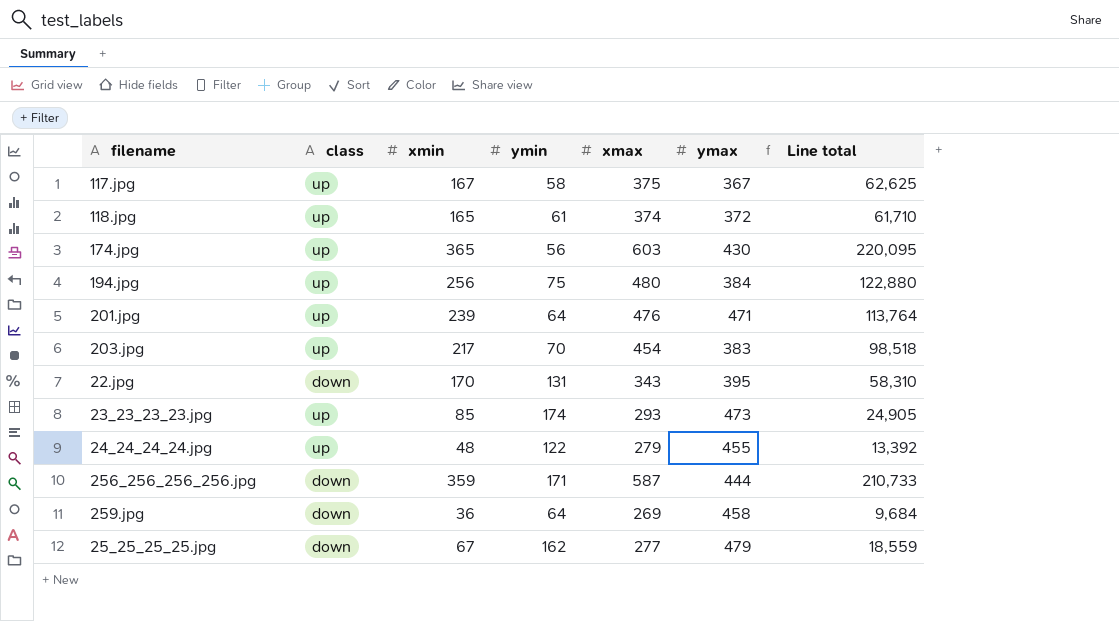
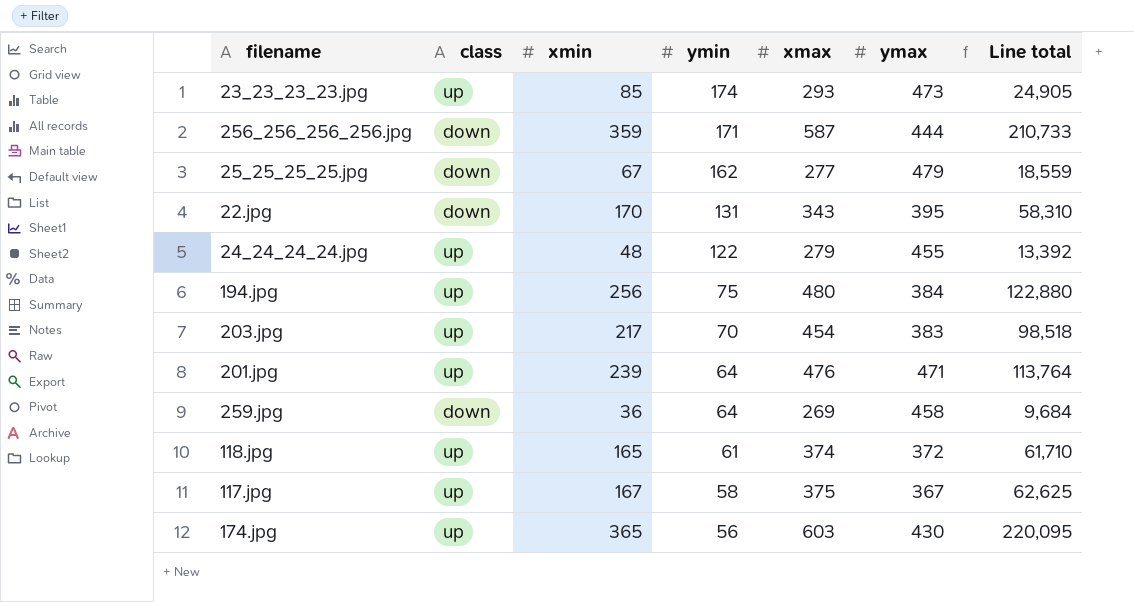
row order: none -> ymin descending

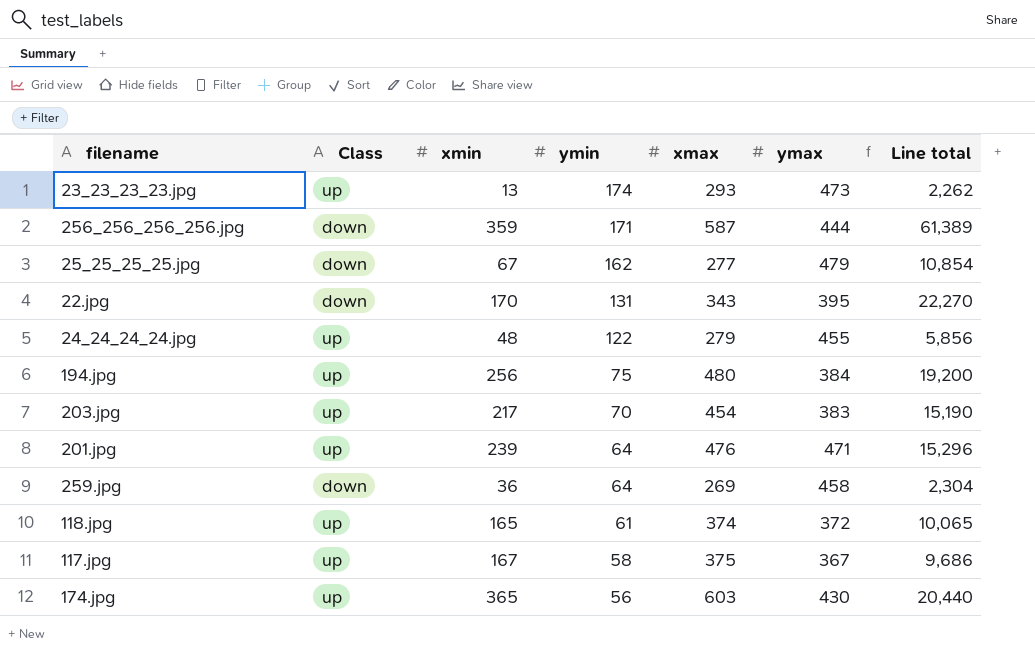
column name: class -> Class
column Line total | formula: [xmin] * [xmax] -> [xmin] * [ymin]
23_23_23_23.jpg | xmin: 85 -> 13

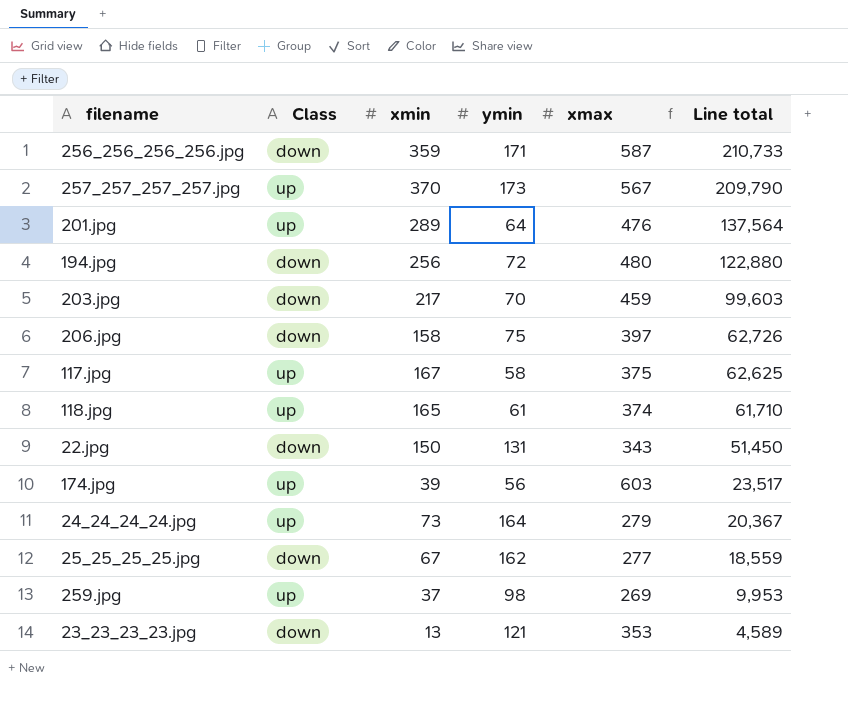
row order: ymin descending -> Line total descending
column ymax | position: 6 -> none
column Line total | formula: [xmin] * [ymin] -> [xmin] * [xmax]
row 257_257_257_257.jpg: none -> up | 370 | 173 | 567 | 209,790
201.jpg | xmin: 239 -> 289
194.jpg | Class: up -> down
194.jpg | ymin: 75 -> 72
203.jpg | Class: up -> down
203.jpg | xmax: 454 -> 459
row 206.jpg: none -> down | 158 | 75 | 397 | 62,726
22.jpg | xmin: 170 -> 150
174.jpg | xmin: 365 -> 39
24_24_24_24.jpg | xmin: 48 -> 73
24_24_24_24.jpg | ymin: 122 -> 164
259.jpg | Class: down -> up
259.jpg | xmin: 36 -> 37
259.jpg | ymin: 64 -> 98
23_23_23_23.jpg | Class: up -> down
23_23_23_23.jpg | ymin: 174 -> 121
23_23_23_23.jpg | xmax: 293 -> 353

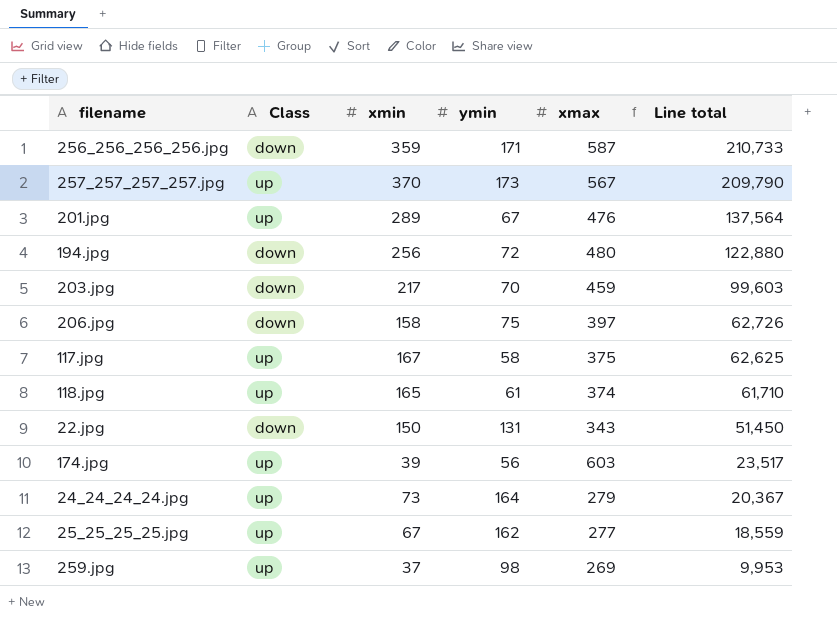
row 23_23_23_23.jpg: down | 13 | 121 | 353 | 4,589 -> none
201.jpg | ymin: 64 -> 67
25_25_25_25.jpg | Class: down -> up

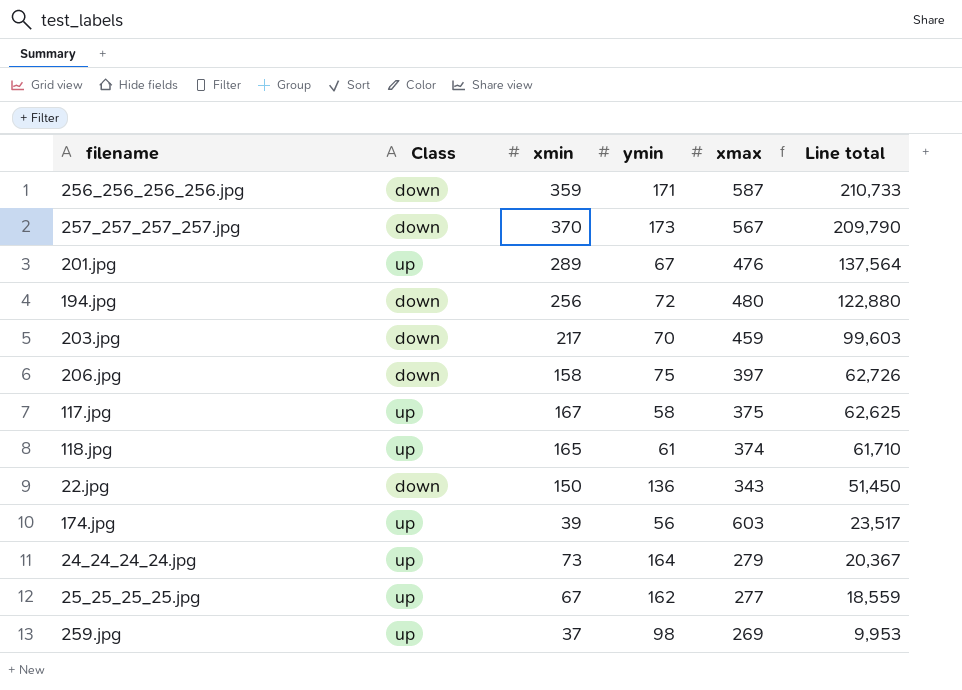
257_257_257_257.jpg | Class: up -> down
22.jpg | ymin: 131 -> 136

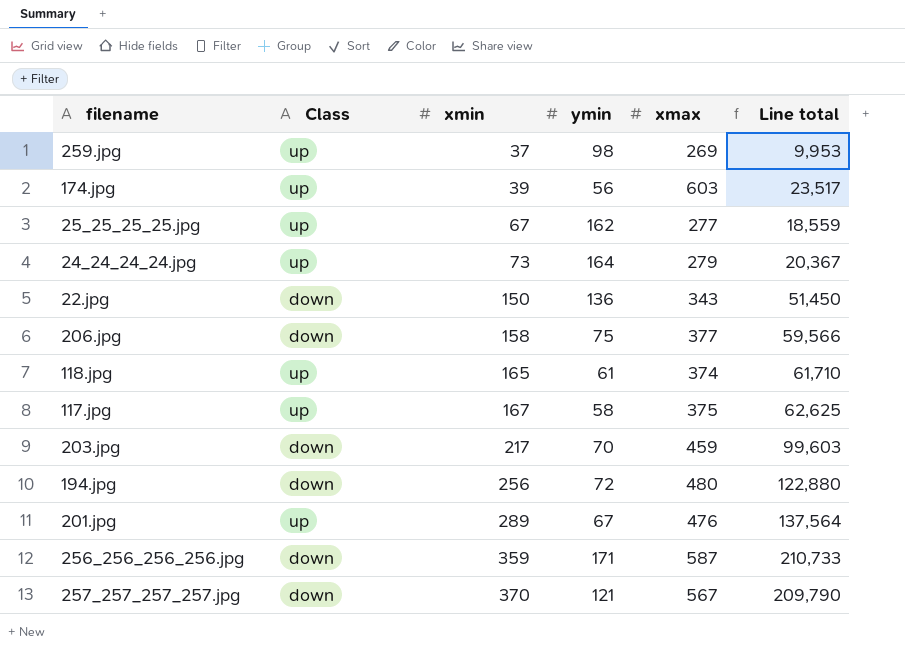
row order: Line total descending -> xmin ascending
206.jpg | xmax: 397 -> 377
206.jpg | Line total: 62,726 -> 59,566
257_257_257_257.jpg | ymin: 173 -> 121

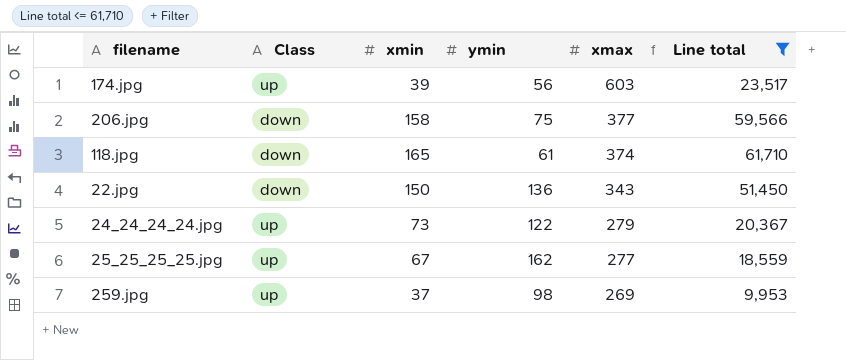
filter: none -> Line total <= 61,710
row order: xmin ascending -> xmax descending
118.jpg | Class: up -> down
24_24_24_24.jpg | ymin: 164 -> 122

